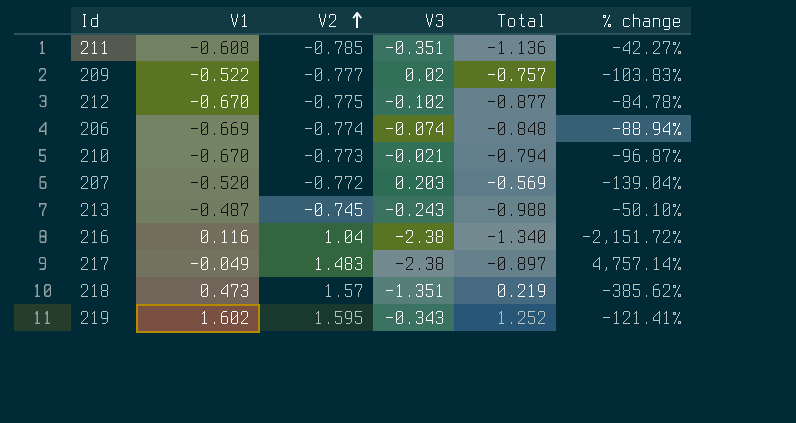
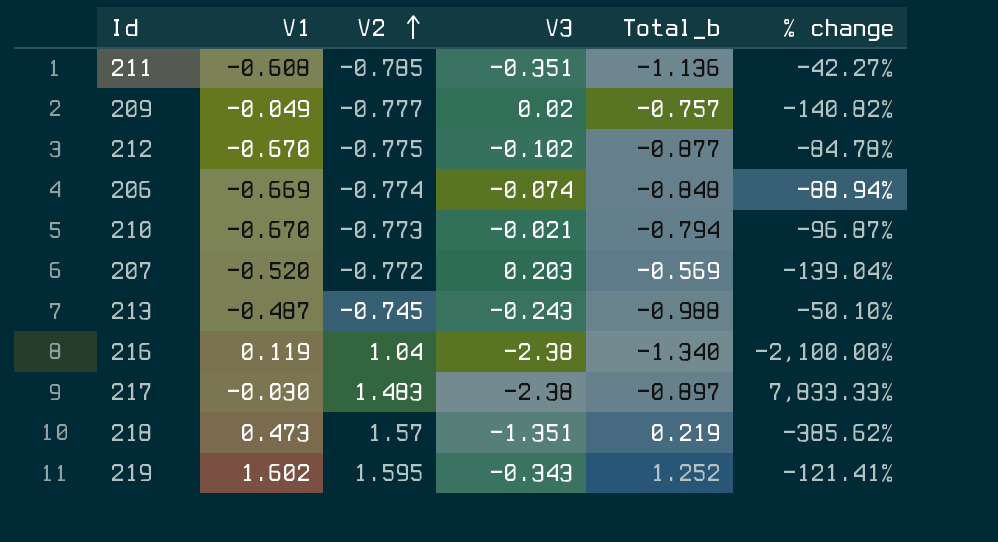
column name: Total -> Total_b
209 | V1: -0.522 -> -0.049
209 | % change: -103.83% -> -140.82%
216 | V1: 0.116 -> 0.119
216 | % change: -2,151.72% -> -2,100.00%
217 | V1: -0.049 -> -0.030
217 | % change: 4,757.14% -> 7,833.33%

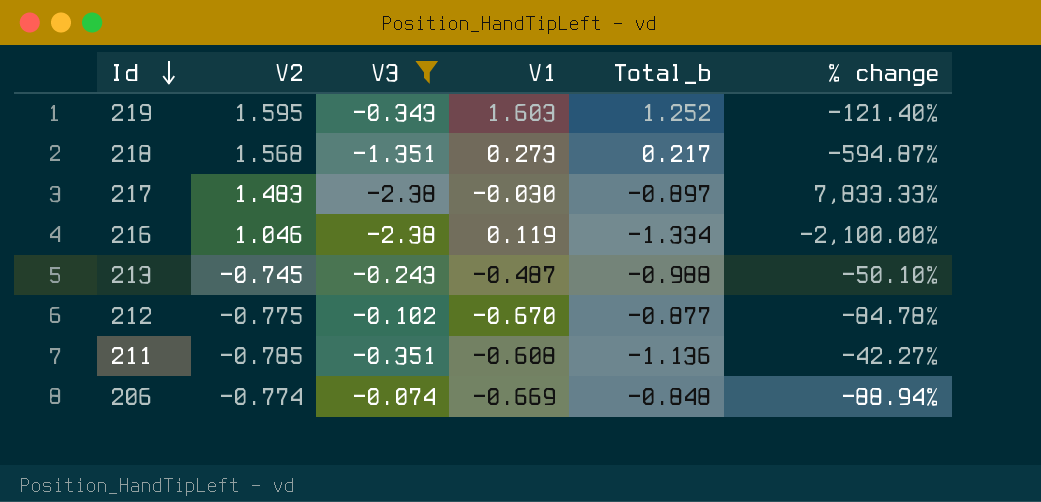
filter: none -> V3 <= -0.074
row order: V2 ascending -> Id descending
column V1 | position: 2 -> 4
219 | V1: 1.602 -> 1.603
219 | % change: -121.41% -> -121.40%
218 | V2: 1.57 -> 1.568
218 | V1: 0.473 -> 0.273
218 | Total_b: 0.219 -> 0.217
218 | % change: -385.62% -> -594.87%
216 | V2: 1.04 -> 1.046
216 | Total_b: -1.340 -> -1.334

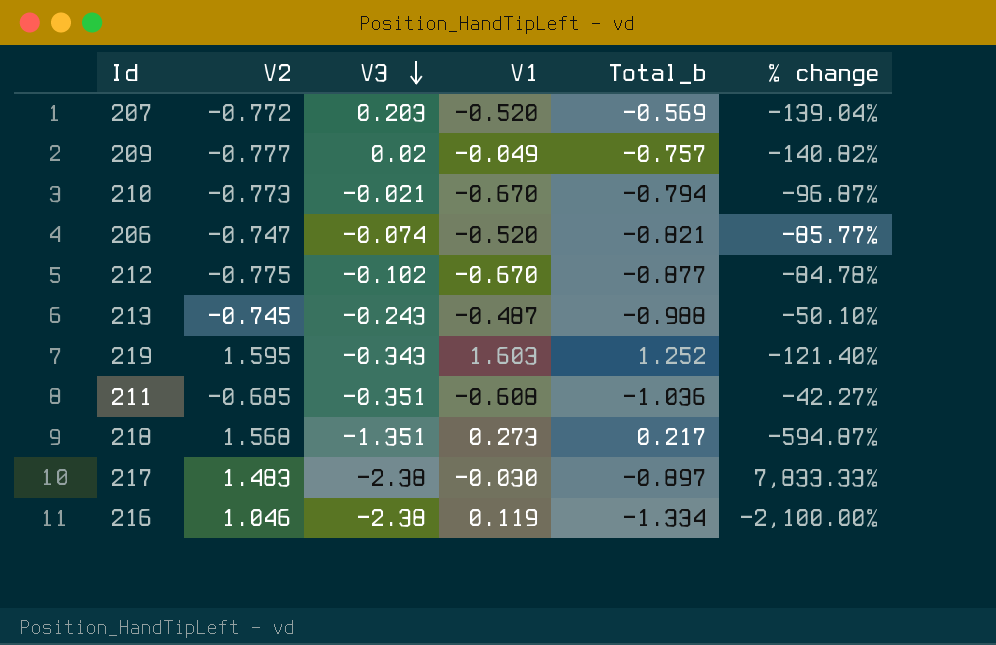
filter: V3 <= -0.074 -> none
row order: Id descending -> V3 descending
206 | V2: -0.774 -> -0.747
206 | V1: -0.669 -> -0.520
206 | Total_b: -0.848 -> -0.821
206 | % change: -88.94% -> -85.77%
211 | V2: -0.785 -> -0.685
211 | Total_b: -1.136 -> -1.036

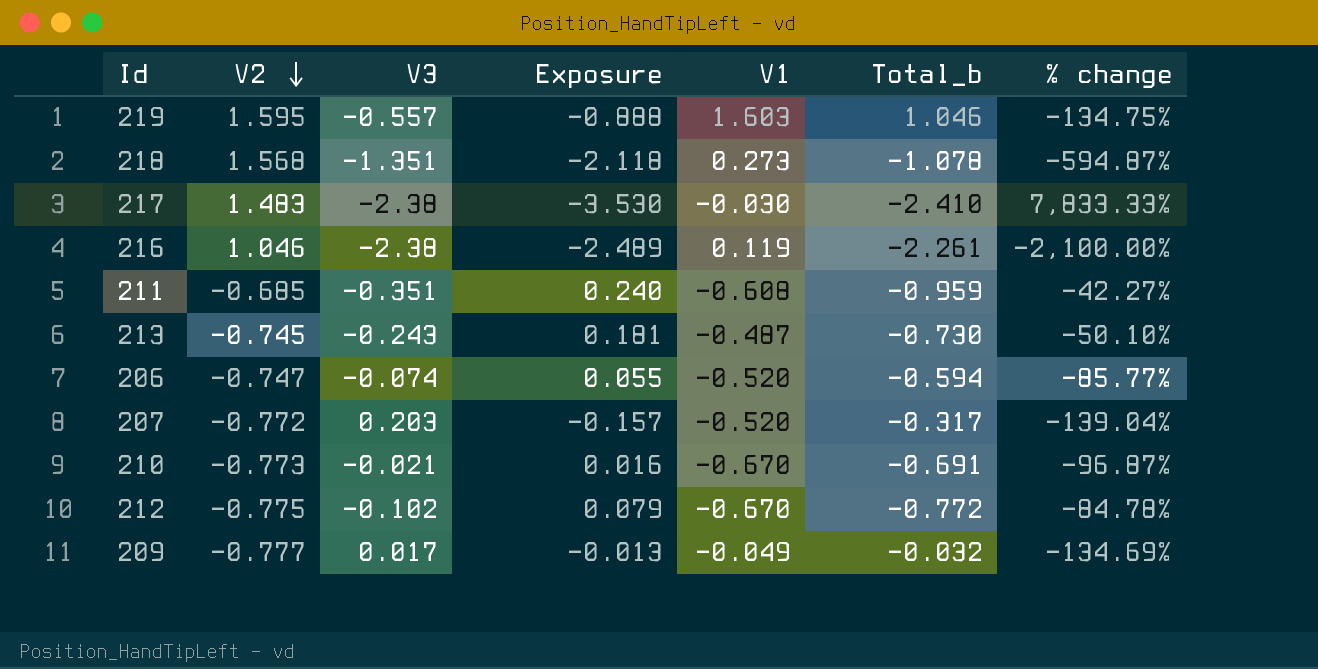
row order: V3 descending -> V2 descending
column Exposure | formula: none -> [V2] * [V3]
column Total_b | formula: [V2] + [V3] -> [V3] + [V1]
219 | V3: -0.343 -> -0.557
219 | % change: -121.40% -> -134.75%
209 | V3: 0.02 -> 0.017
209 | % change: -140.82% -> -134.69%

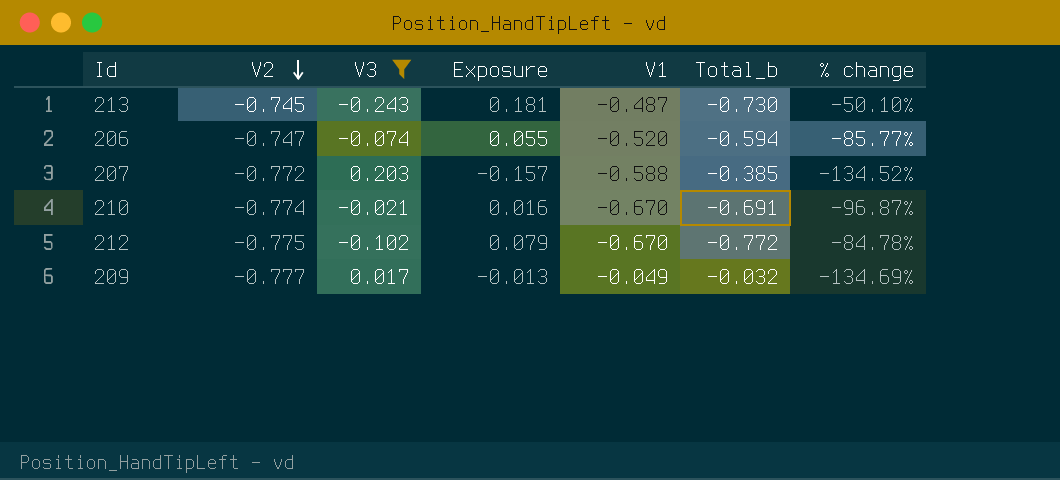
filter: none -> V3 >= -0.243
207 | V1: -0.520 -> -0.588
207 | Total_b: -0.317 -> -0.385
207 | % change: -139.04% -> -134.52%
210 | V2: -0.773 -> -0.774

